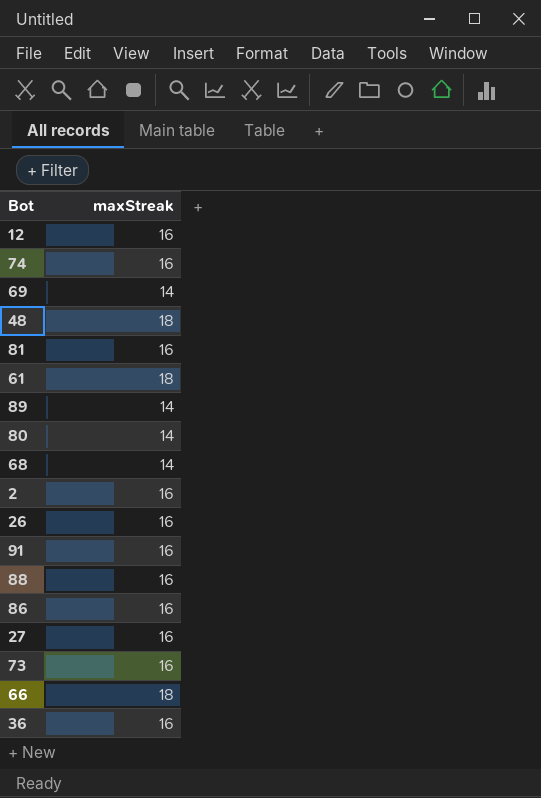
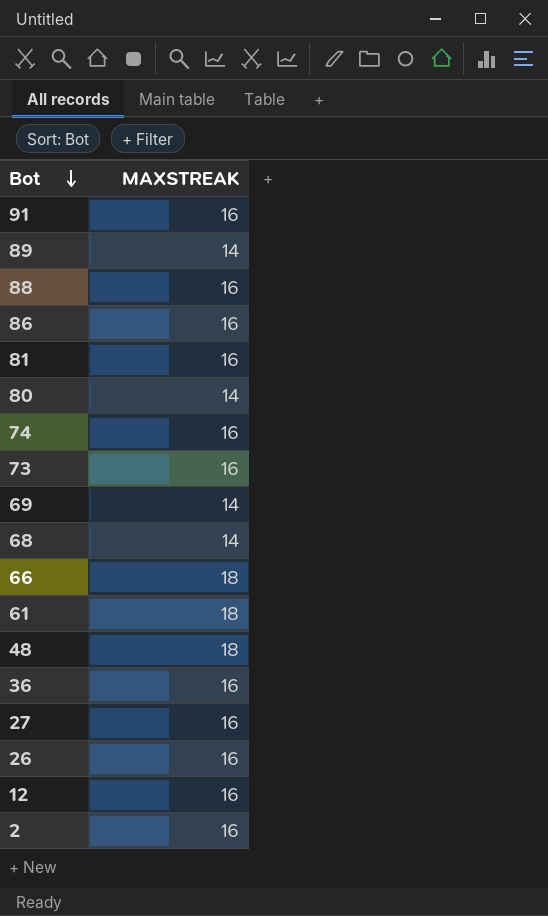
row order: none -> Bot descending
column name: maxStreak -> MAXSTREAK

